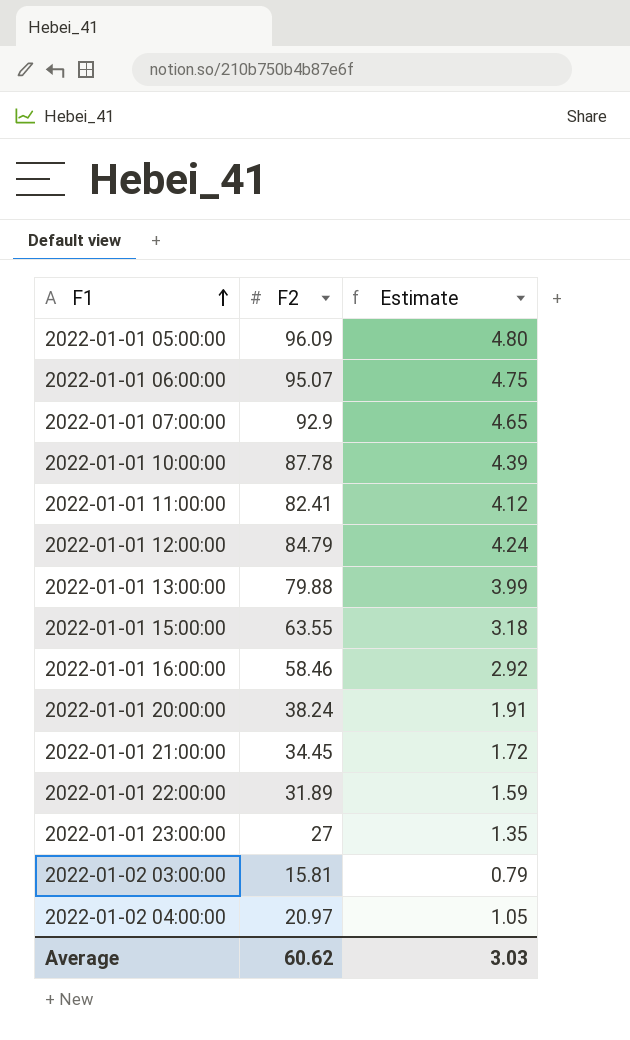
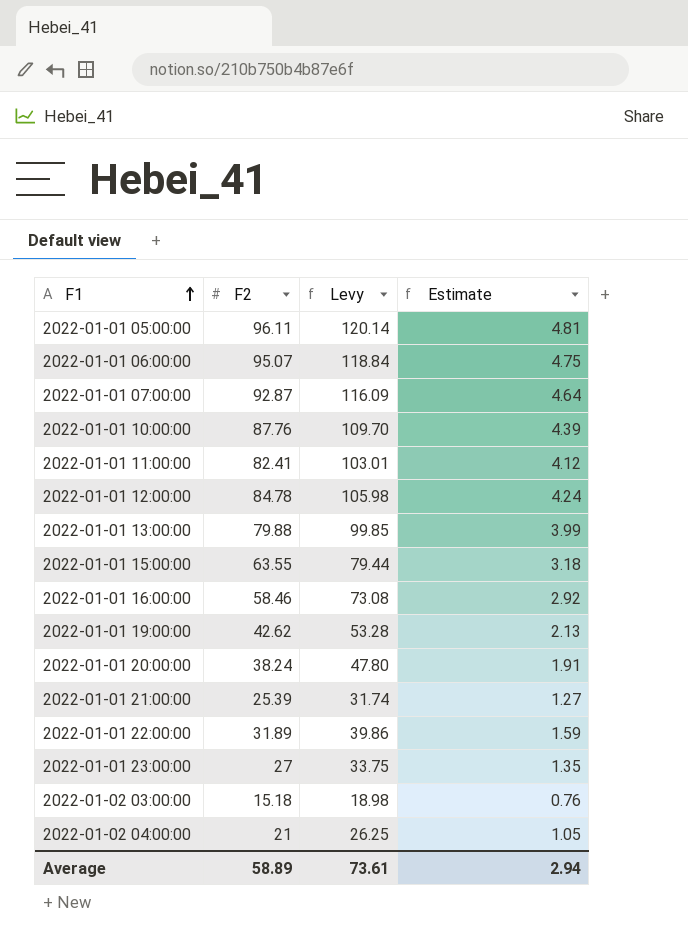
column Levy | formula: none -> [F2] * 1.25
2022-01-01 05:00:00 | F2: 96.09 -> 96.11
2022-01-01 05:00:00 | Estimate: 4.80 -> 4.81
2022-01-01 07:00:00 | F2: 92.9 -> 92.87
2022-01-01 07:00:00 | Estimate: 4.65 -> 4.64
2022-01-01 10:00:00 | F2: 87.78 -> 87.76
2022-01-01 12:00:00 | F2: 84.79 -> 84.78
row 2022-01-01 19:00:00: none -> 42.62 | 53.28 | 2.13
2022-01-01 21:00:00 | F2: 34.45 -> 25.39
2022-01-01 21:00:00 | Estimate: 1.72 -> 1.27
2022-01-02 03:00:00 | F2: 15.81 -> 15.18
2022-01-02 03:00:00 | Estimate: 0.79 -> 0.76
2022-01-02 04:00:00 | F2: 20.97 -> 21
Average | F2: 60.62 -> 58.89
Average | Estimate: 3.03 -> 2.94

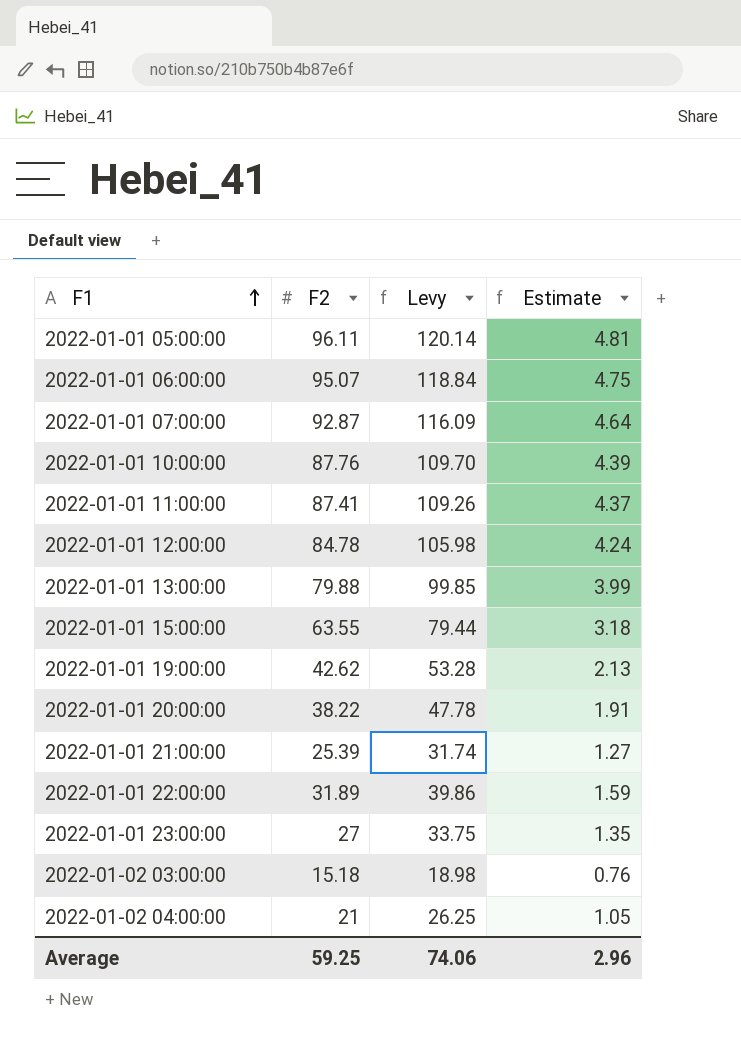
row 2022-01-01 16:00:00: 58.46 | 73.08 | 2.92 -> none
2022-01-01 11:00:00 | F2: 82.41 -> 87.41
2022-01-01 11:00:00 | Levy: 103.01 -> 109.26
2022-01-01 11:00:00 | Estimate: 4.12 -> 4.37
2022-01-01 20:00:00 | F2: 38.24 -> 38.22
2022-01-01 20:00:00 | Levy: 47.80 -> 47.78
Average | F2: 58.89 -> 59.25
Average | Levy: 73.61 -> 74.06
Average | Estimate: 2.94 -> 2.96

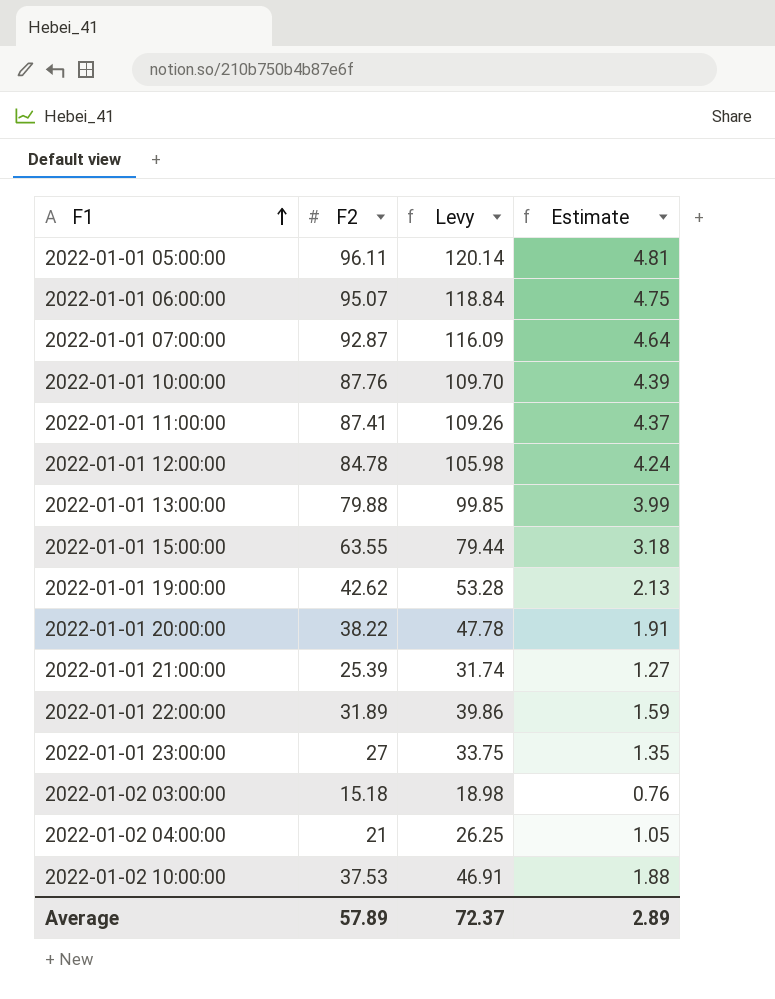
row 2022-01-02 10:00:00: none -> 37.53 | 46.91 | 1.88
Average | F2: 59.25 -> 57.89
Average | Levy: 74.06 -> 72.37
Average | Estimate: 2.96 -> 2.89

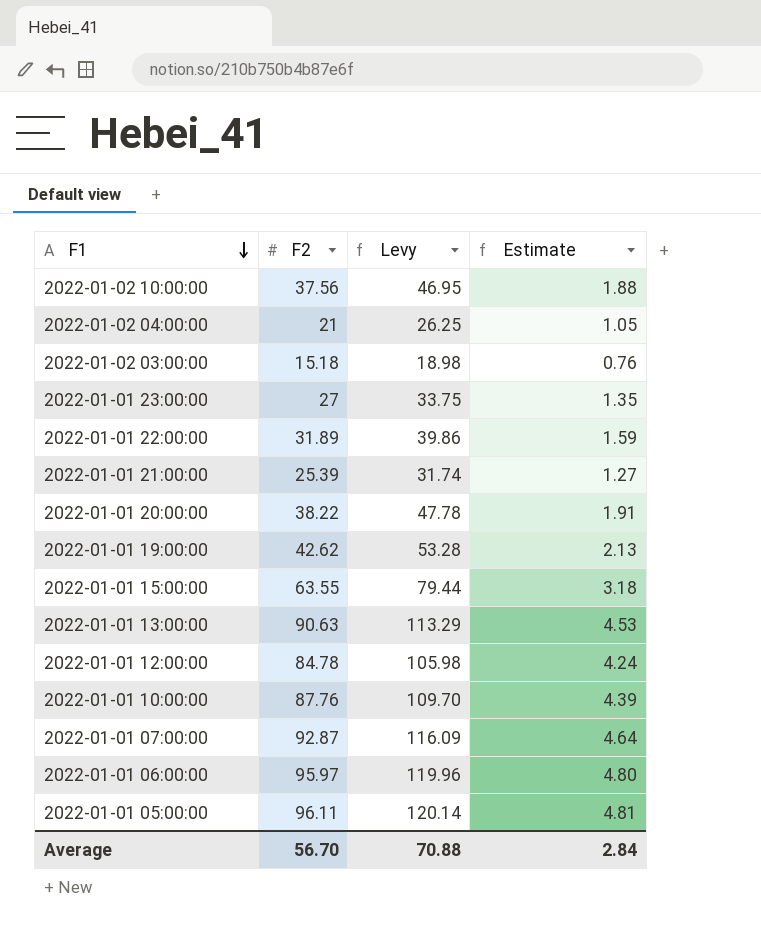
row order: F1 ascending -> F1 descending
row 2022-01-01 11:00:00: 87.41 | 109.26 | 4.37 -> none
2022-01-02 10:00:00 | F2: 37.53 -> 37.56
2022-01-02 10:00:00 | Levy: 46.91 -> 46.95
2022-01-01 13:00:00 | F2: 79.88 -> 90.63
2022-01-01 13:00:00 | Levy: 99.85 -> 113.29
2022-01-01 13:00:00 | Estimate: 3.99 -> 4.53
2022-01-01 06:00:00 | F2: 95.07 -> 95.97
2022-01-01 06:00:00 | Levy: 118.84 -> 119.96
2022-01-01 06:00:00 | Estimate: 4.75 -> 4.80
Average | F2: 57.89 -> 56.70
Average | Levy: 72.37 -> 70.88
Average | Estimate: 2.89 -> 2.84

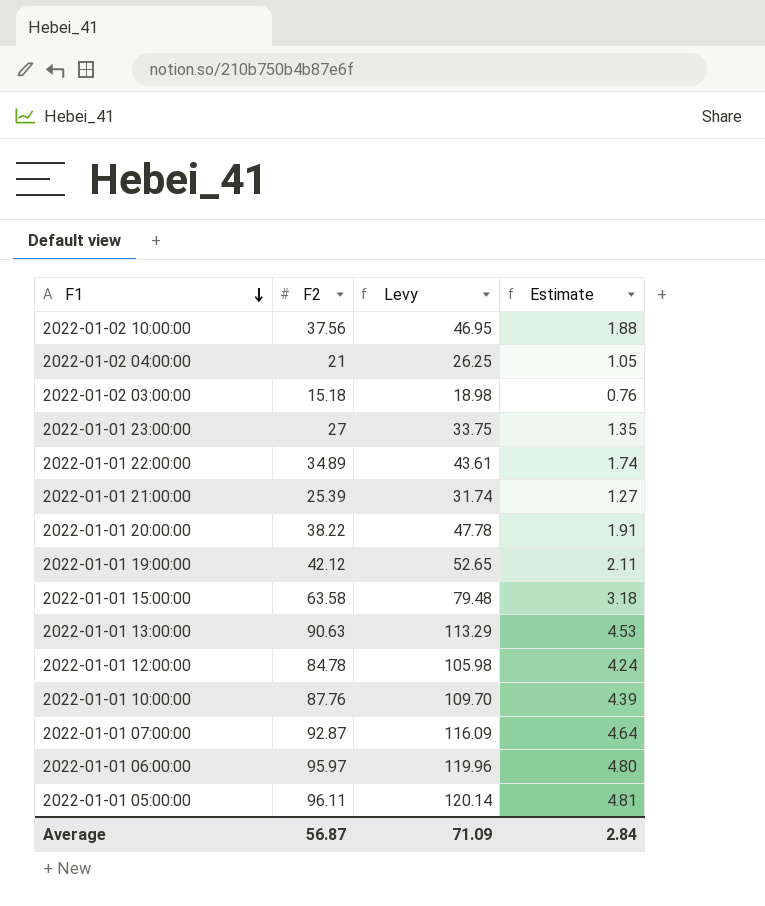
2022-01-01 22:00:00 | F2: 31.89 -> 34.89
2022-01-01 22:00:00 | Levy: 39.86 -> 43.61
2022-01-01 22:00:00 | Estimate: 1.59 -> 1.74
2022-01-01 19:00:00 | F2: 42.62 -> 42.12
2022-01-01 19:00:00 | Levy: 53.28 -> 52.65
2022-01-01 19:00:00 | Estimate: 2.13 -> 2.11
2022-01-01 15:00:00 | F2: 63.55 -> 63.58
2022-01-01 15:00:00 | Levy: 79.44 -> 79.48
Average | F2: 56.70 -> 56.87
Average | Levy: 70.88 -> 71.09

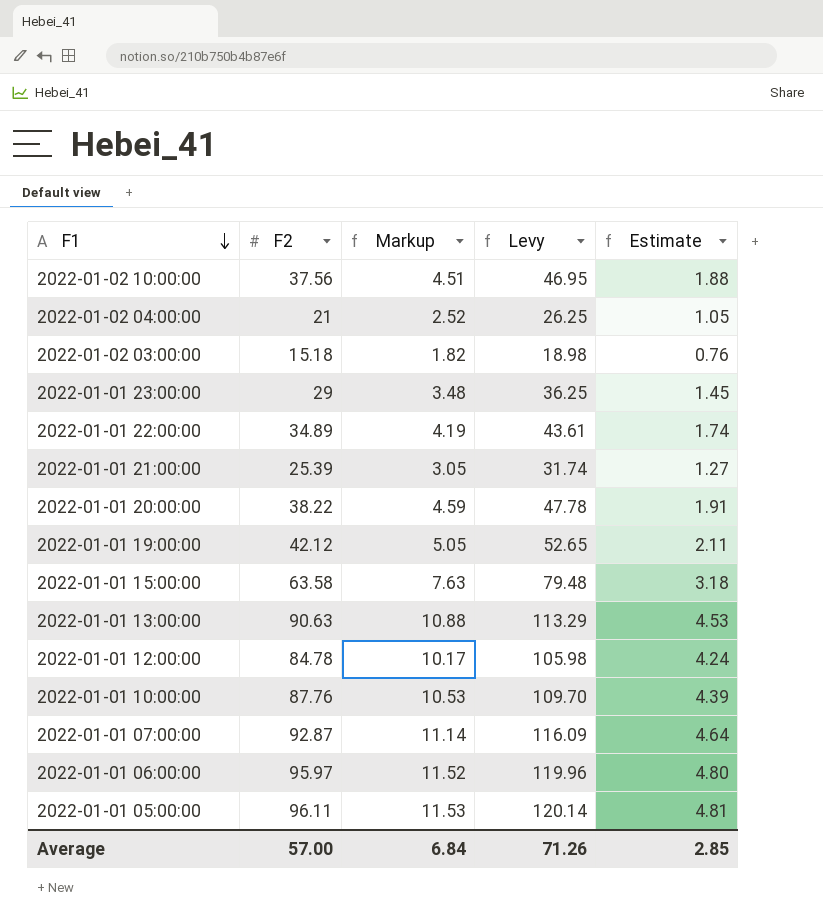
column Markup | formula: none -> [F2] * 0.12
2022-01-01 23:00:00 | F2: 27 -> 29
2022-01-01 23:00:00 | Levy: 33.75 -> 36.25
2022-01-01 23:00:00 | Estimate: 1.35 -> 1.45
Average | F2: 56.87 -> 57.00
Average | Levy: 71.09 -> 71.26
Average | Estimate: 2.84 -> 2.85

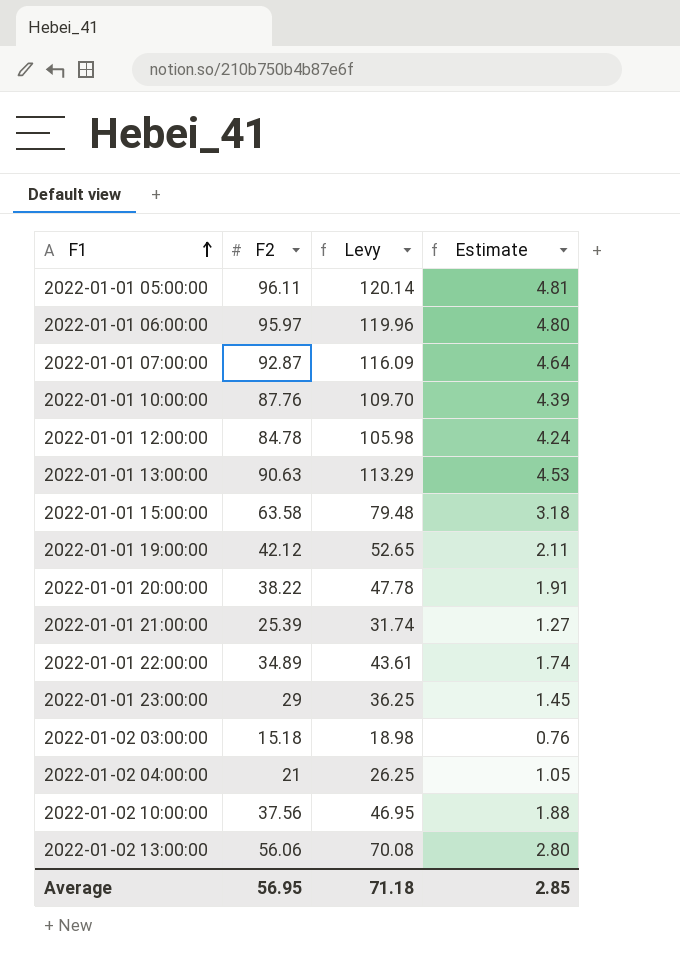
row order: F1 descending -> F1 ascending
column Markup | formula: [F2] * 0.12 -> none
row 2022-01-02 13:00:00: none -> 56.06 | 70.08 | 2.80
Average | F2: 57.00 -> 56.95
Average | Levy: 71.26 -> 71.18

